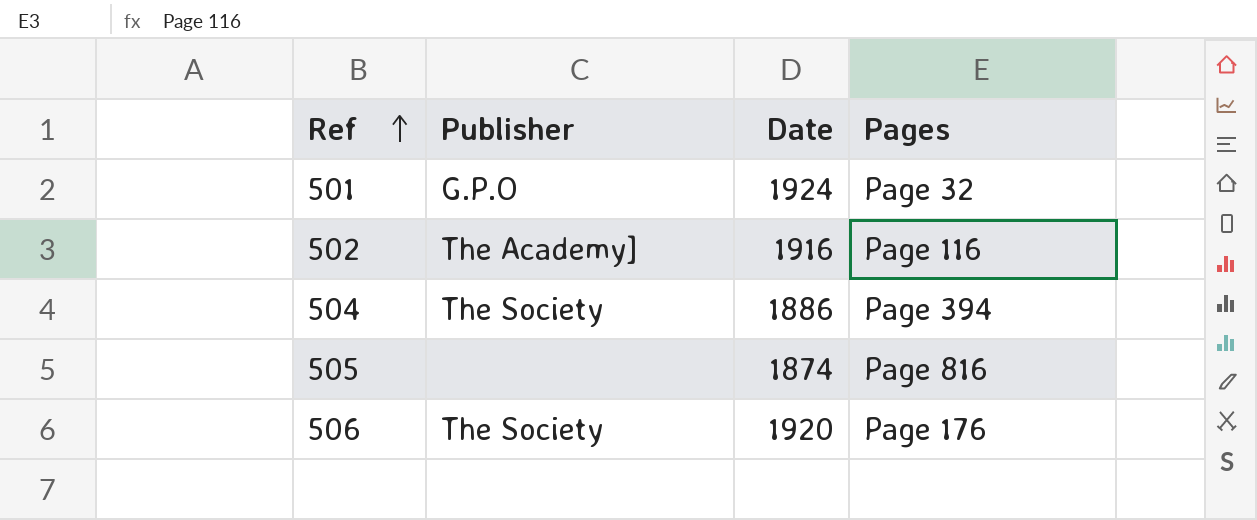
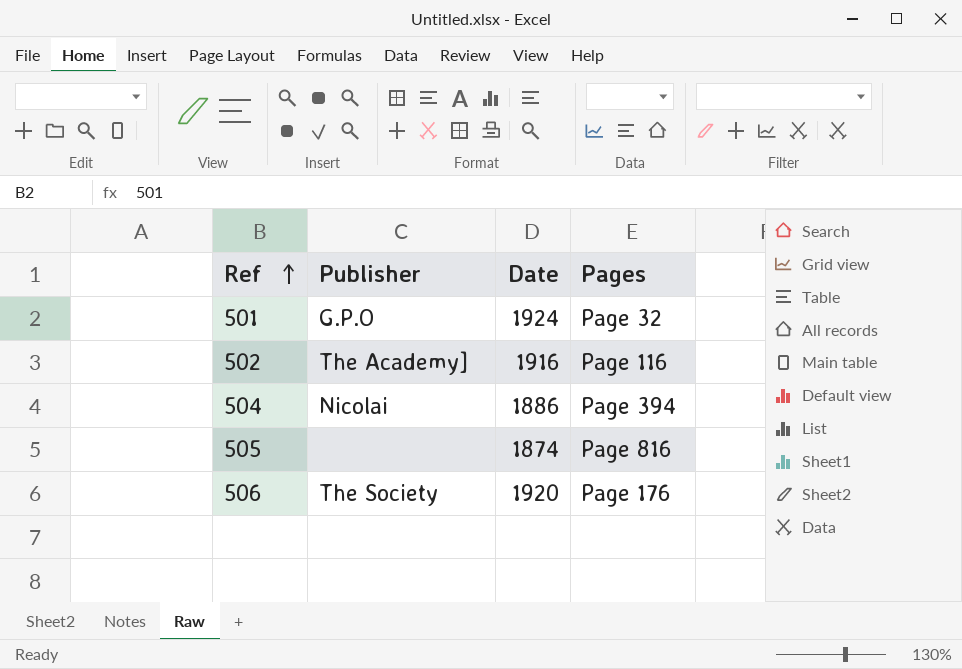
504 | Publisher: The Society -> Nicolai

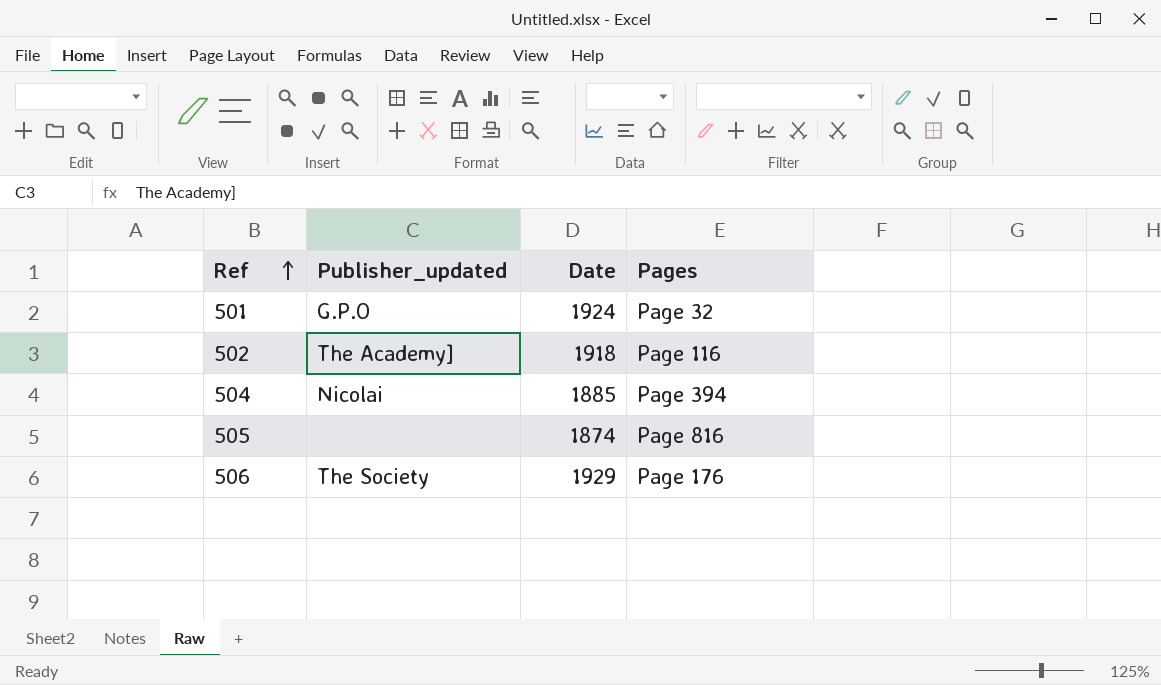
column name: Publisher -> Publisher_updated
502 | Date: 1916 -> 1918
504 | Date: 1886 -> 1885
506 | Date: 1920 -> 1929

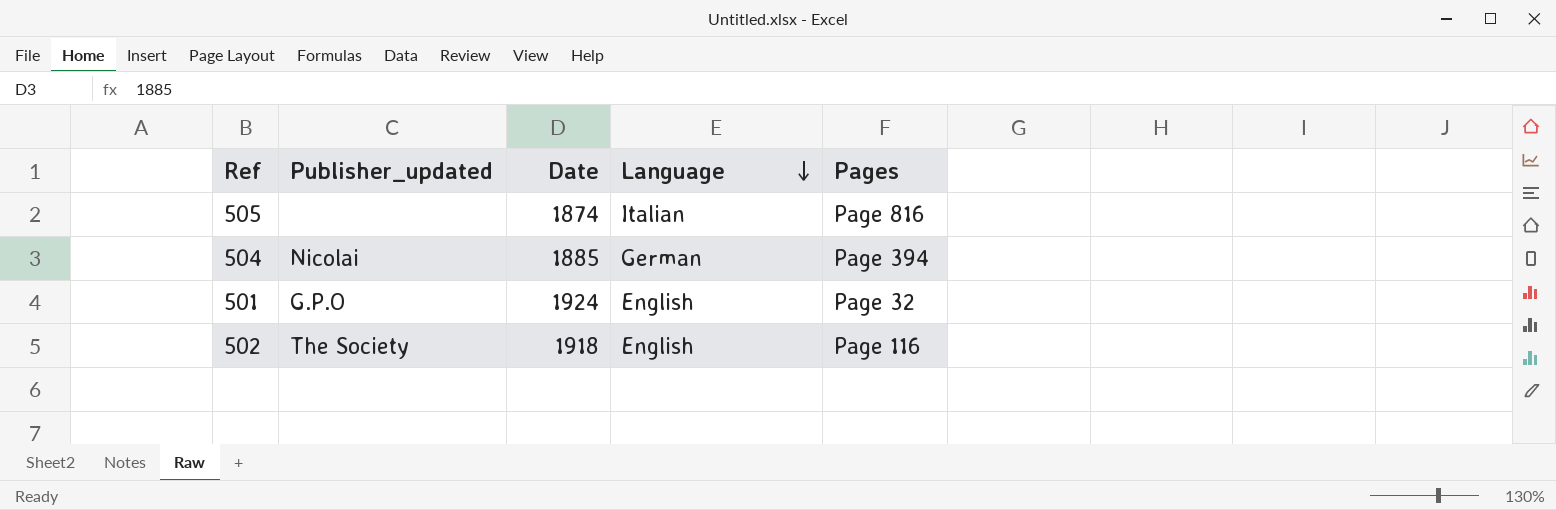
row order: Ref ascending -> Language descending
column Language | position: none -> 4
row 506: The Society | 1929 | Page 176 -> none
502 | Publisher_updated: The Academy] -> The Society

